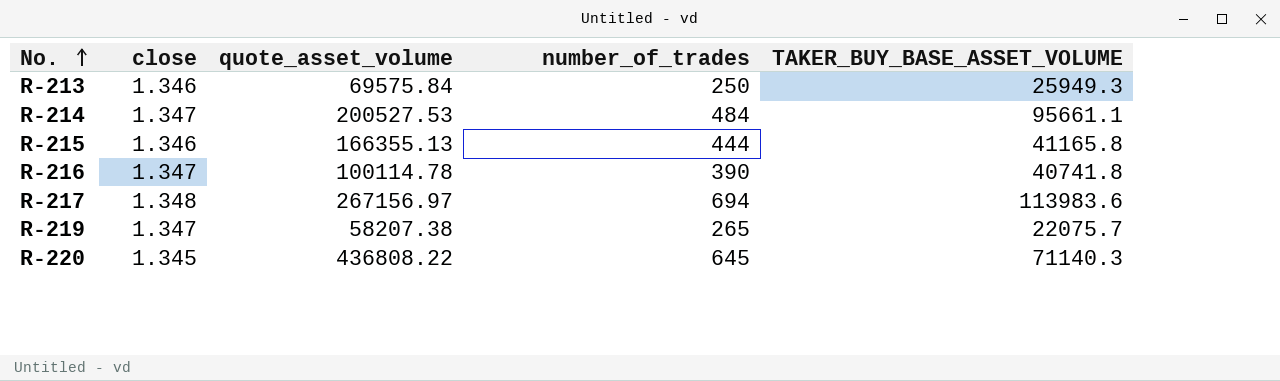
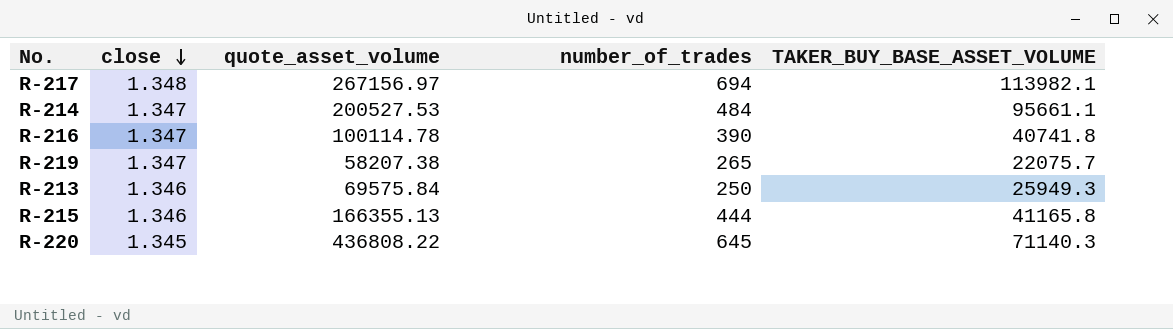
row order: No. ascending -> close descending
R-217 | TAKER_BUY_BASE_ASSET_VOLUME: 113983.6 -> 113982.1

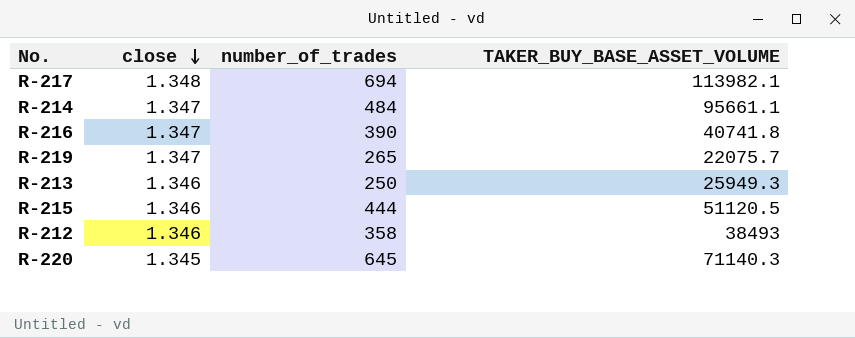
column quote_asset_volume | position: 3 -> none
R-215 | TAKER_BUY_BASE_ASSET_VOLUME: 41165.8 -> 51120.5
row R-212: none -> 1.346 | 358 | 38493

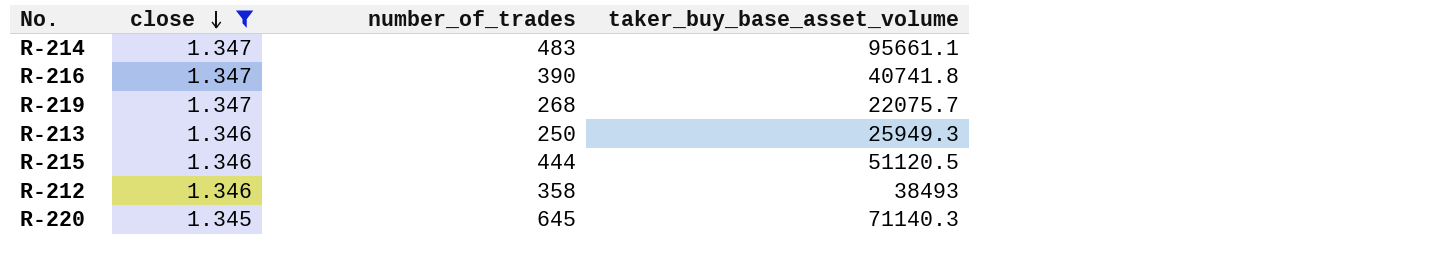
filter: none -> close != 1.348
column name: TAKER_BUY_BASE_ASSET_VOLUME -> taker_buy_base_asset_volume
R-214 | number_of_trades: 484 -> 483
R-219 | number_of_trades: 265 -> 268

